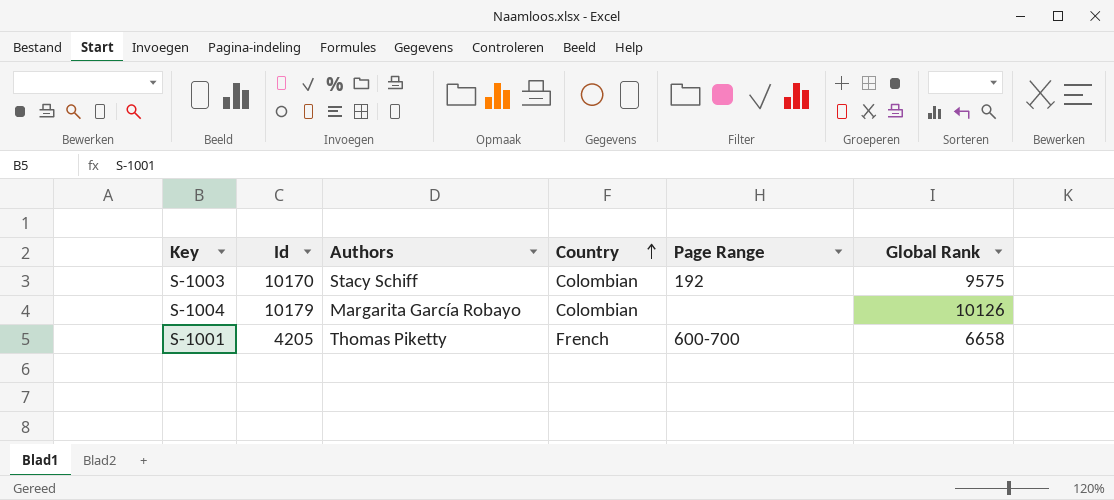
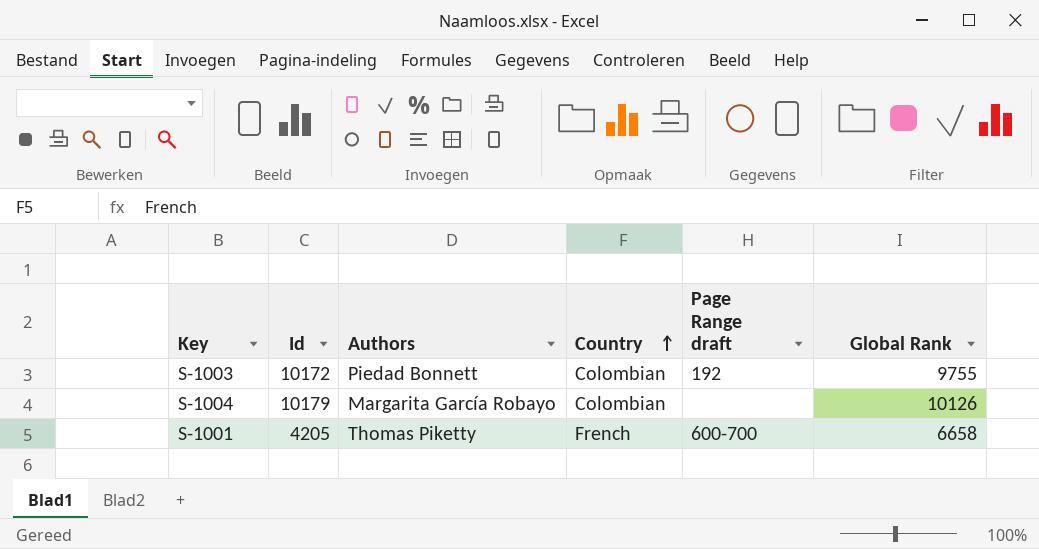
column name: Page Range -> Page Range draft
S-1003 | Id: 10170 -> 10172
S-1003 | Authors: Stacy Schiff -> Piedad Bonnett
S-1003 | Global Rank: 9575 -> 9755

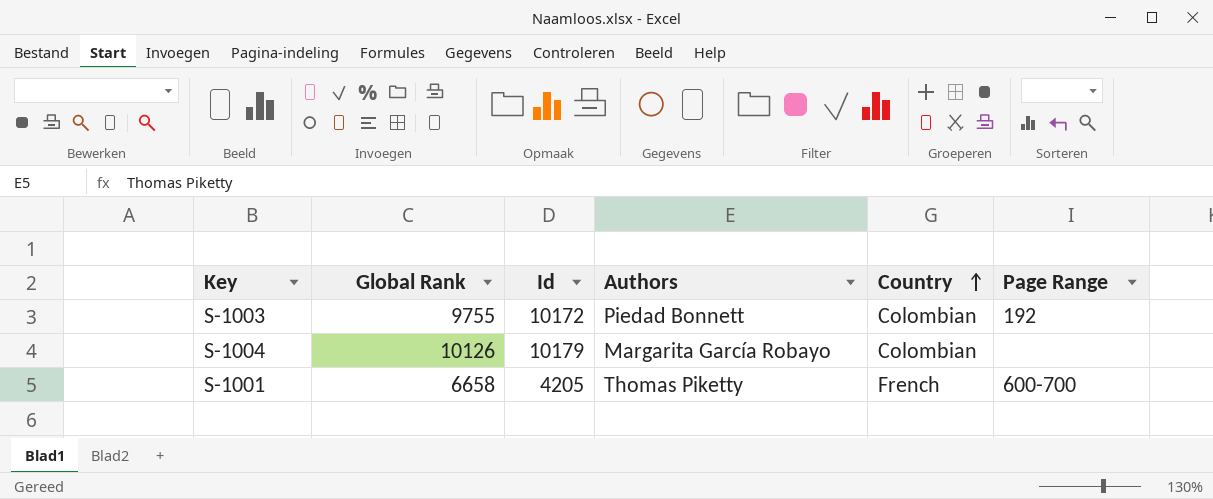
column Global Rank | position: 6 -> 2
column name: Page Range draft -> Page Range

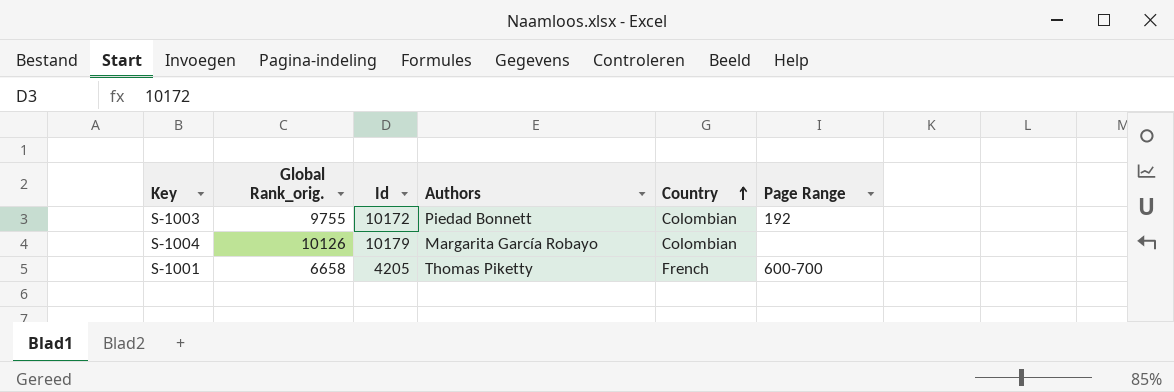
column name: Global Rank -> Global Rank_orig.

